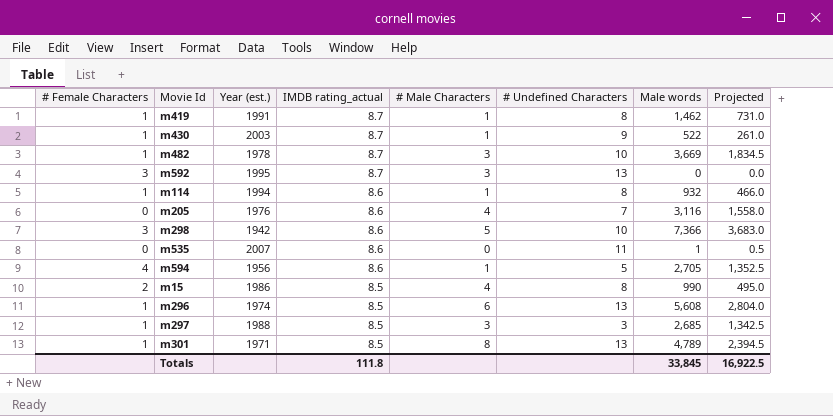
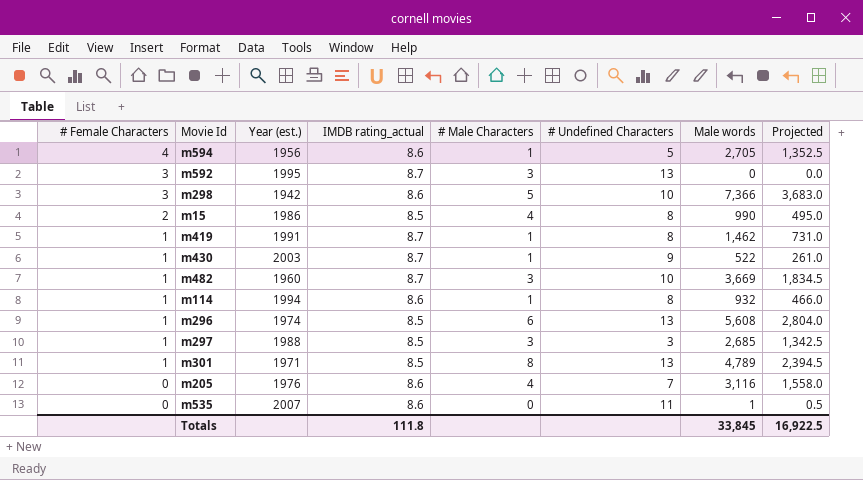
row order: IMDB rating_actual descending -> # Female Characters descending
m482 | Year (est.): 1978 -> 1960

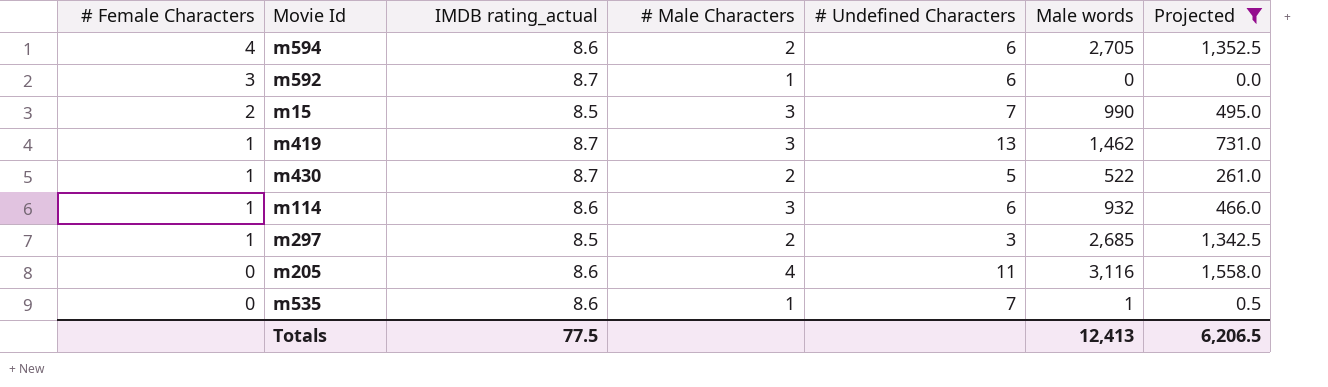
filter: none -> Projected <= 1,558.0
column Year (est.) | position: 3 -> none
m594 | # Male Characters: 1 -> 2
m594 | # Undefined Characters: 5 -> 6
m592 | # Male Characters: 3 -> 1
m592 | # Undefined Characters: 13 -> 6
m15 | # Male Characters: 4 -> 3
m15 | # Undefined Characters: 8 -> 7
m419 | # Male Characters: 1 -> 3
m419 | # Undefined Characters: 8 -> 13
m430 | # Male Characters: 1 -> 2
m430 | # Undefined Characters: 9 -> 5
m114 | # Male Characters: 1 -> 3
m114 | # Undefined Characters: 8 -> 6
m297 | # Male Characters: 3 -> 2
m205 | # Undefined Characters: 7 -> 11
m535 | # Male Characters: 0 -> 1
m535 | # Undefined Characters: 11 -> 7
Totals | IMDB rating_actual: 111.8 -> 77.5
Totals | Male words: 33,845 -> 12,413
Totals | Projected: 16,922.5 -> 6,206.5

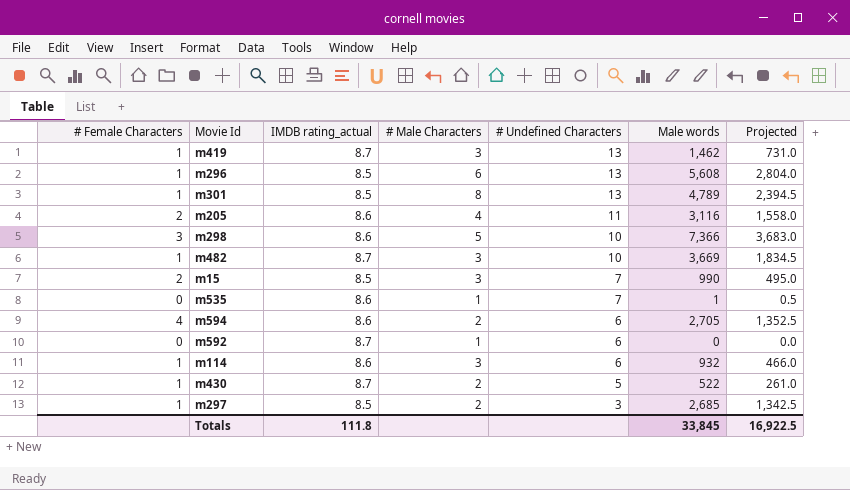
filter: Projected <= 1,558.0 -> none
row order: # Female Characters descending -> # Undefined Characters descending
m205 | # Female Characters: 0 -> 2
m592 | # Female Characters: 3 -> 0
Totals | IMDB rating_actual: 77.5 -> 111.8
Totals | Male words: 12,413 -> 33,845
Totals | Projected: 6,206.5 -> 16,922.5

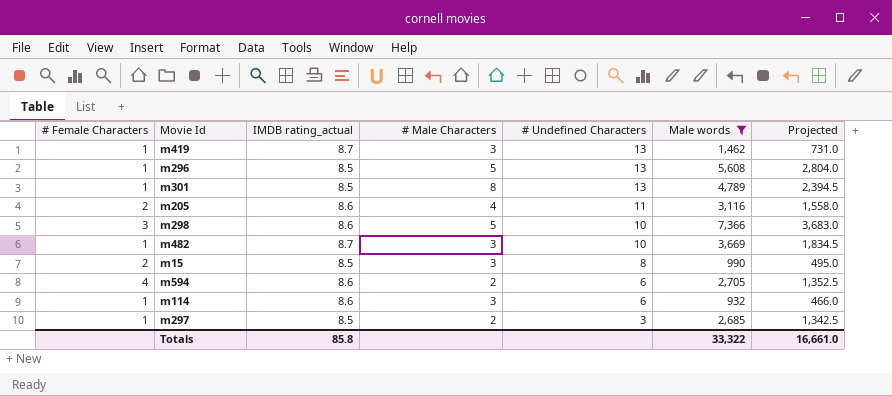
filter: none -> Male words >= 932
m296 | # Male Characters: 6 -> 5
m15 | # Undefined Characters: 7 -> 8
Totals | IMDB rating_actual: 111.8 -> 85.8
Totals | Male words: 33,845 -> 33,322
Totals | Projected: 16,922.5 -> 16,661.0

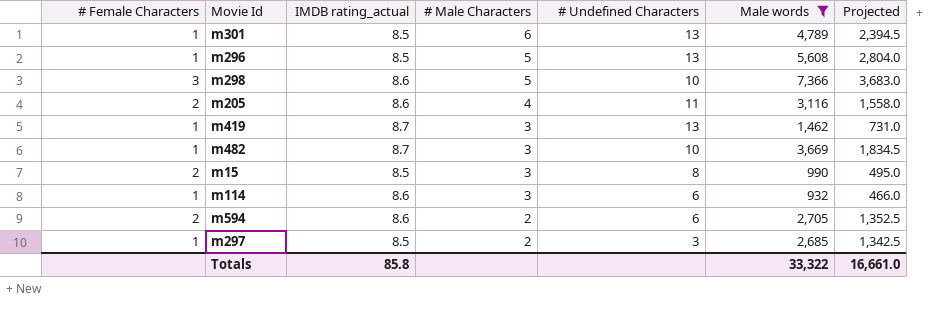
row order: # Undefined Characters descending -> # Male Characters descending
m301 | # Male Characters: 8 -> 6
m594 | # Female Characters: 4 -> 2

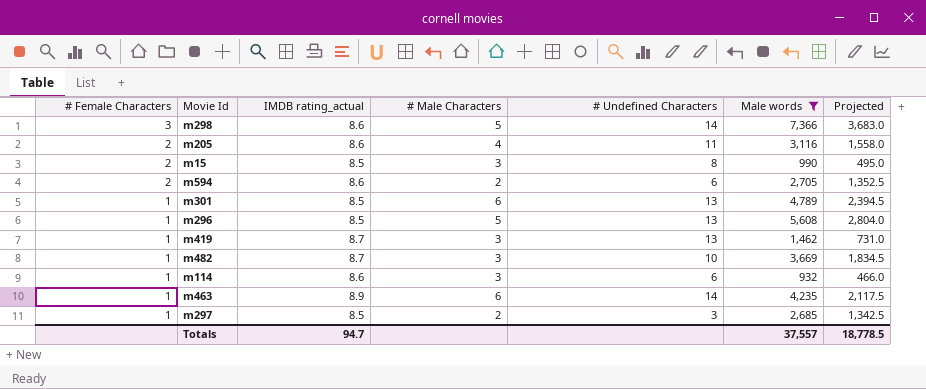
row order: # Male Characters descending -> # Female Characters descending
m298 | # Undefined Characters: 10 -> 14
row m463: none -> 1 | 8.9 | 6 | 14 | 4,235 | 2,117.5
Totals | IMDB rating_actual: 85.8 -> 94.7
Totals | Male words: 33,322 -> 37,557
Totals | Projected: 16,661.0 -> 18,778.5

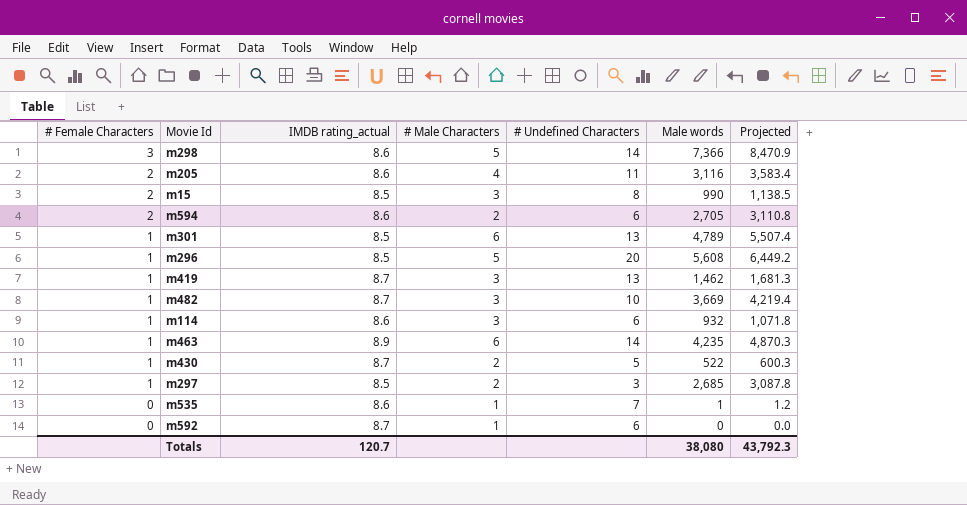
filter: Male words >= 932 -> none
column Projected | formula: [Male words] * 0.5 -> [Male words] * 1.15
m296 | # Undefined Characters: 13 -> 20
Totals | IMDB rating_actual: 94.7 -> 120.7
Totals | Male words: 37,557 -> 38,080
Totals | Projected: 18,778.5 -> 43,792.3

